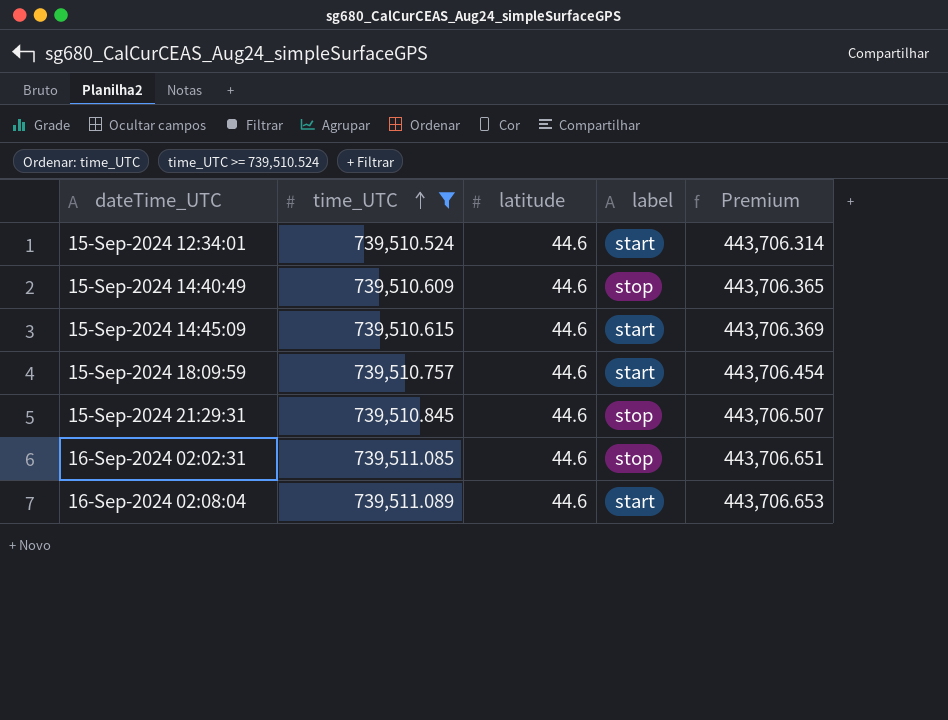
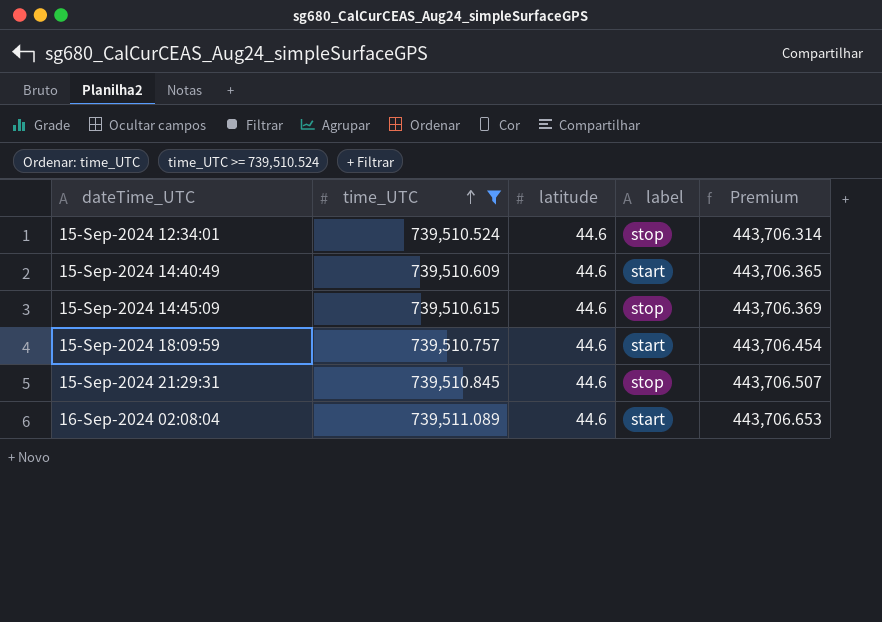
row 16-Sep-2024 02:02:31: 739,511.085 | 44.6 | stop | 443,706.651 -> none
15-Sep-2024 12:34:01 | label: start -> stop
15-Sep-2024 14:40:49 | label: stop -> start
15-Sep-2024 14:45:09 | label: start -> stop

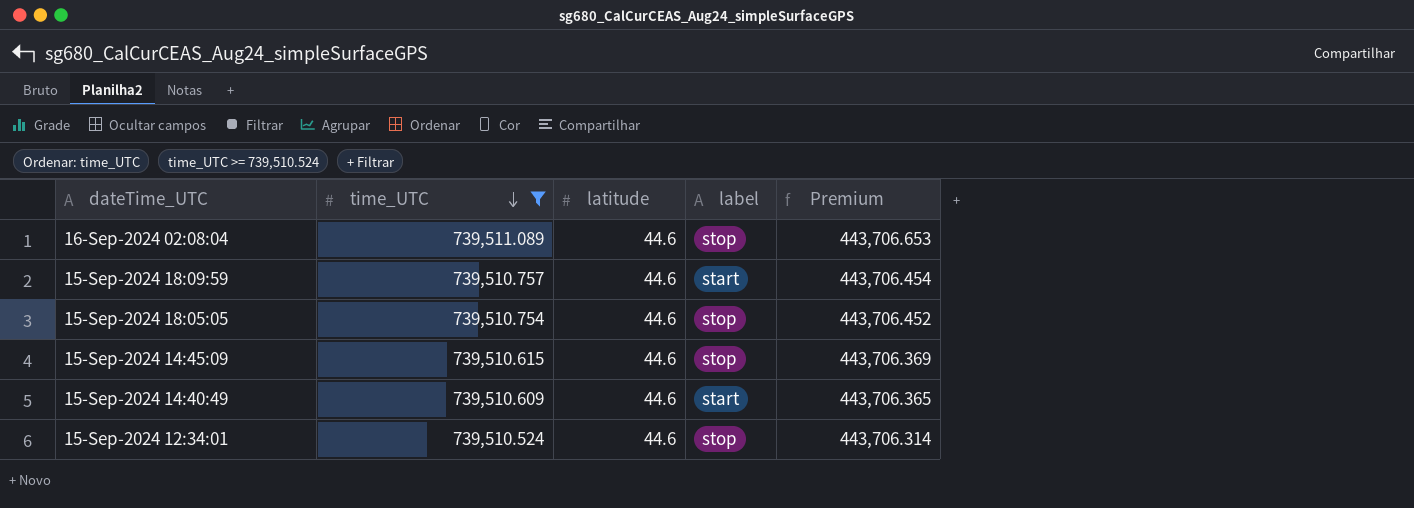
row order: time_UTC ascending -> time_UTC descending
row 15-Sep-2024 21:29:31: 739,510.845 | 44.6 | stop | 443,706.507 -> none
16-Sep-2024 02:08:04 | label: start -> stop
row 15-Sep-2024 18:05:05: none -> 739,510.754 | 44.6 | stop | 443,706.452

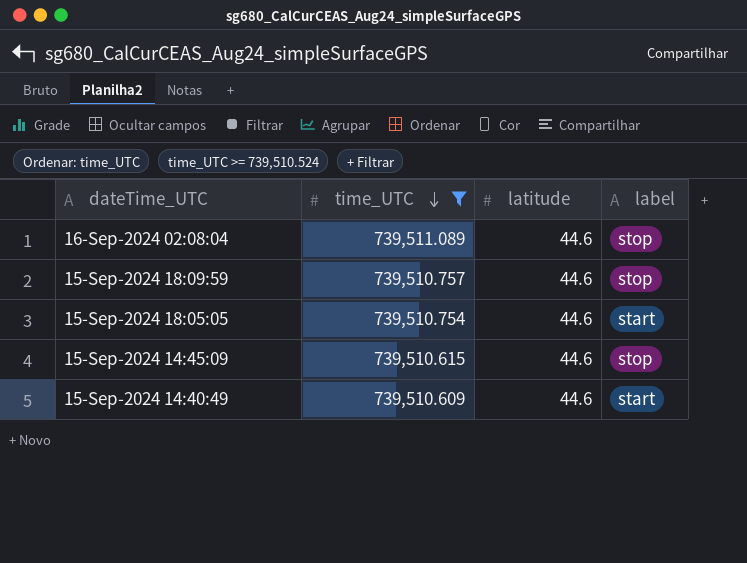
column Premium | formula: [time_UTC] * 0.6 -> none
row 15-Sep-2024 12:34:01: 739,510.524 | 44.6 | stop | 443,706.314 -> none
15-Sep-2024 18:09:59 | label: start -> stop
15-Sep-2024 18:05:05 | label: stop -> start

